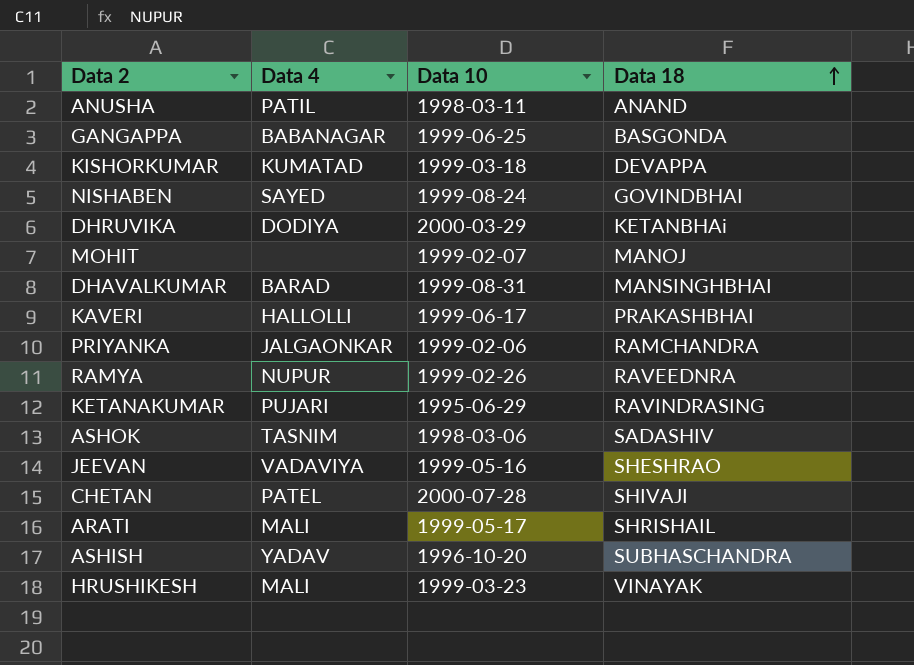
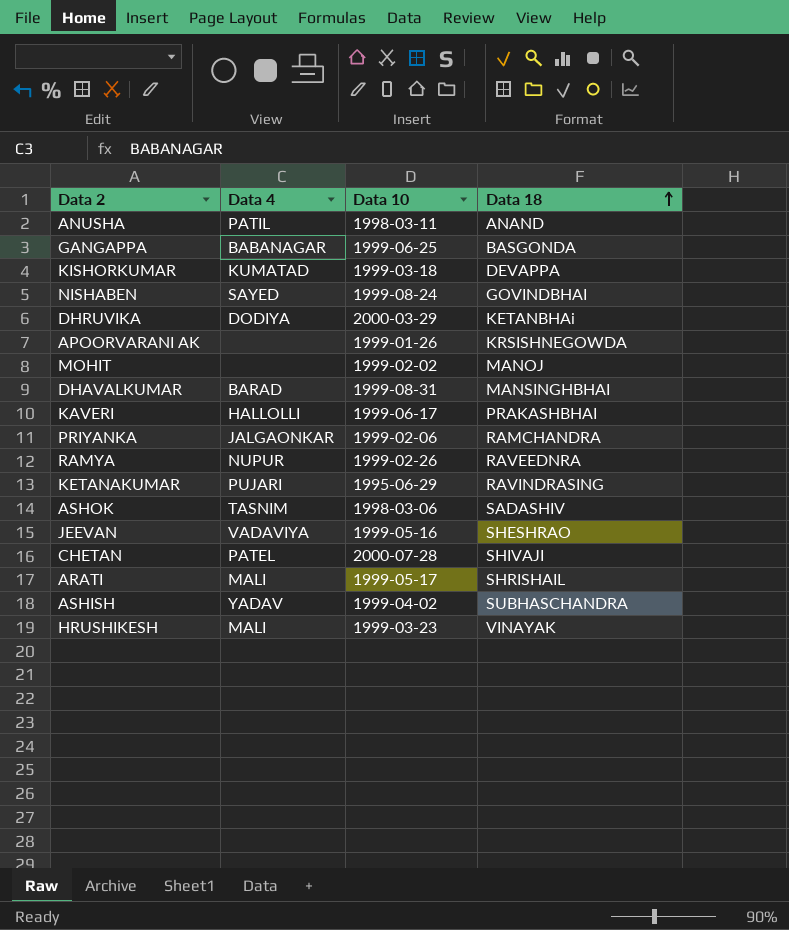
row APOORVARANI AK: none -> none | 1999-01-26 | KRSISHNEGOWDA
MOHIT | Data 10: 1999-02-07 -> 1999-02-02
ASHISH | Data 10: 1996-10-20 -> 1999-04-02

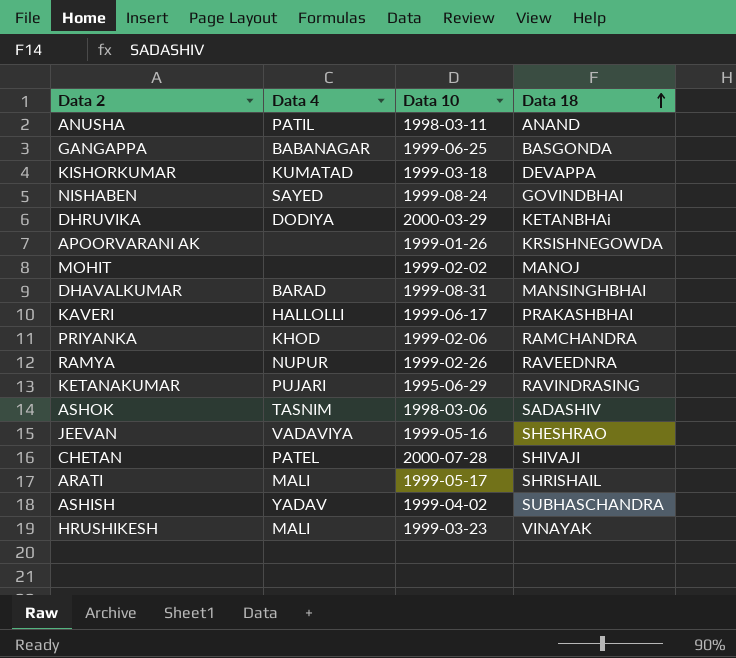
PRIYANKA | Data 4: JALGAONKAR -> KHOD

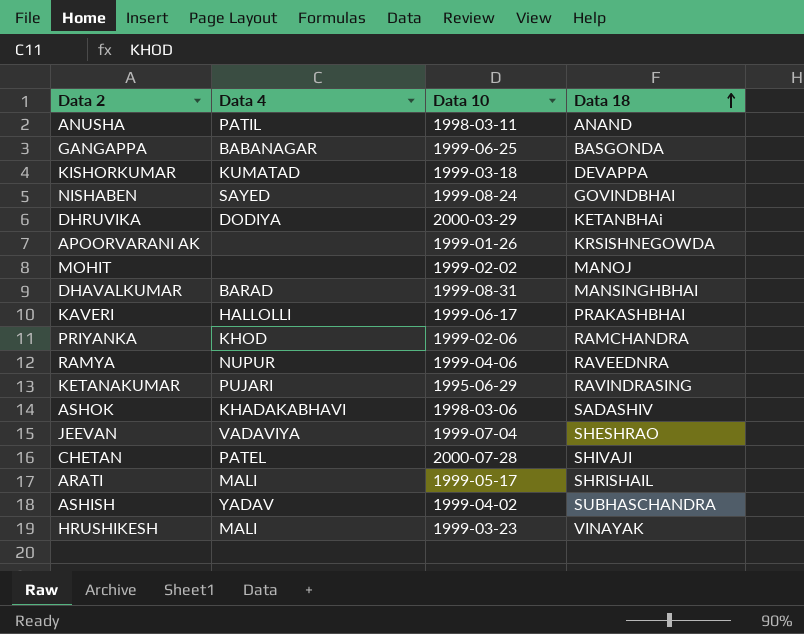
RAMYA | Data 10: 1999-02-26 -> 1999-04-06
ASHOK | Data 4: TASNIM -> KHADAKABHAVI
JEEVAN | Data 10: 1999-05-16 -> 1999-07-04

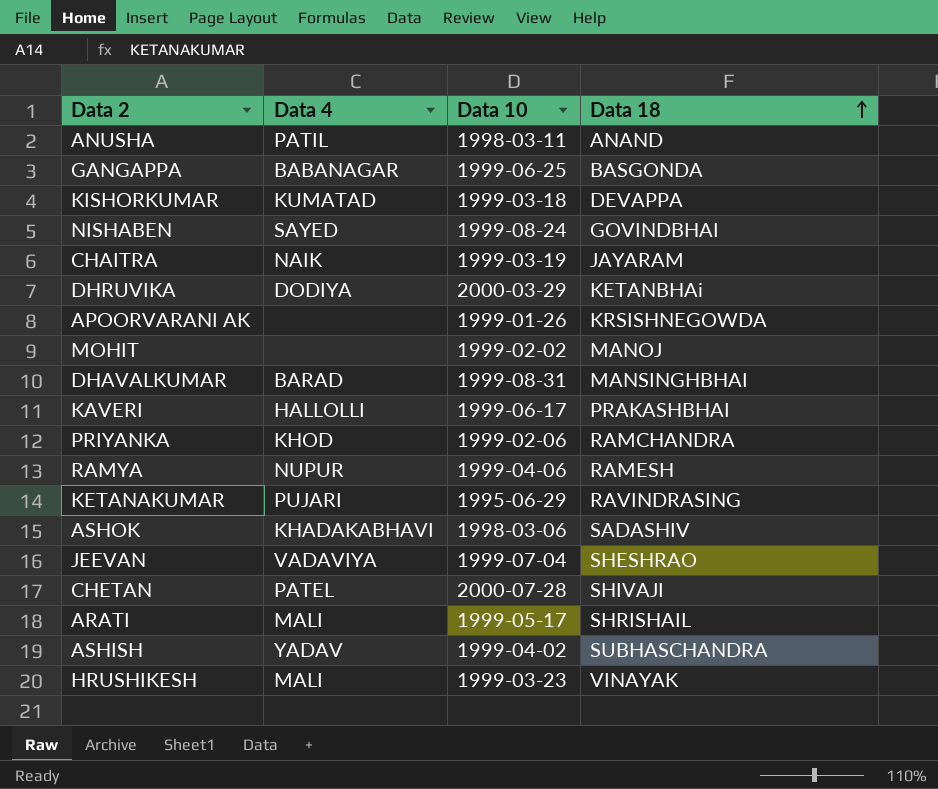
row CHAITRA: none -> NAIK | 1999-03-19 | JAYARAM
RAMYA | Data 18: RAVEEDNRA -> RAMESH

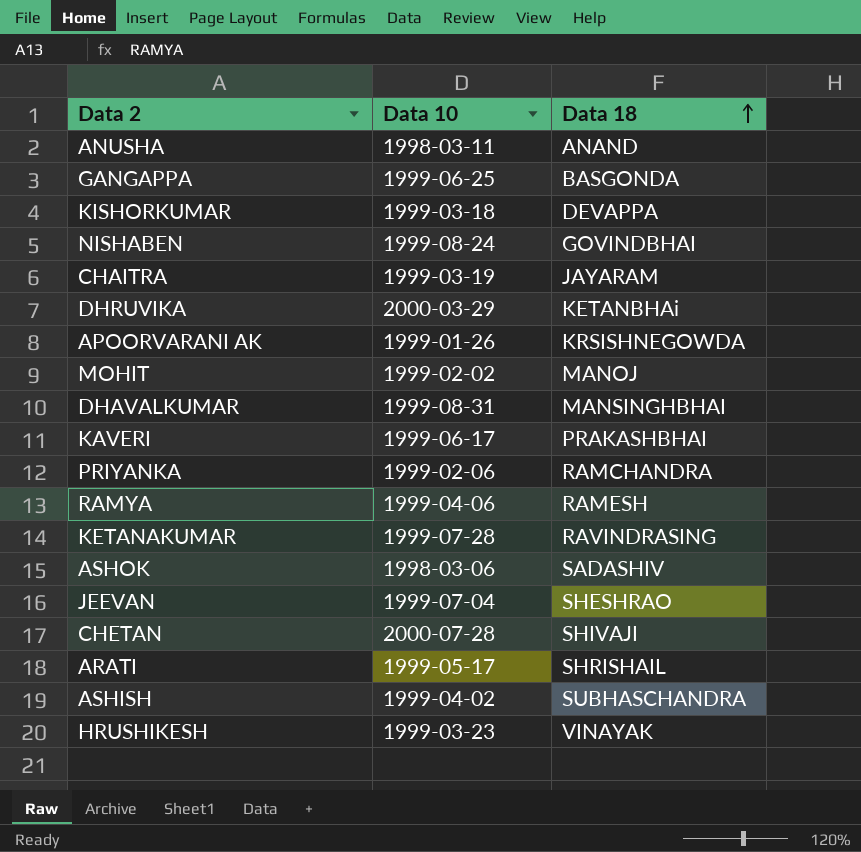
column Data 4 | position: 2 -> none
KETANAKUMAR | Data 10: 1995-06-29 -> 1999-07-28

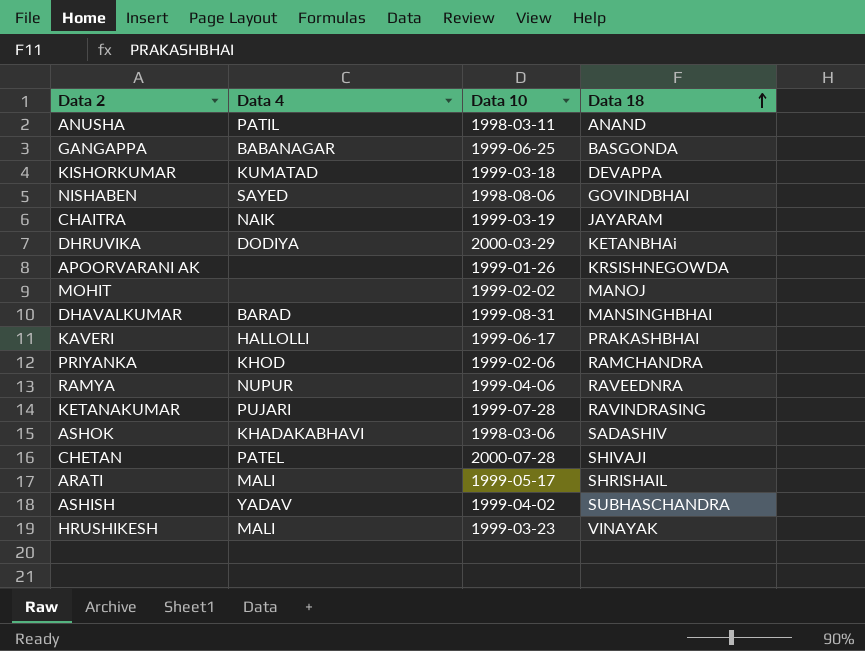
column Data 4 | position: none -> 2
row JEEVAN: 1999-07-04 | SHESHRAO -> none
NISHABEN | Data 10: 1999-08-24 -> 1998-08-06
RAMYA | Data 18: RAMESH -> RAVEEDNRA

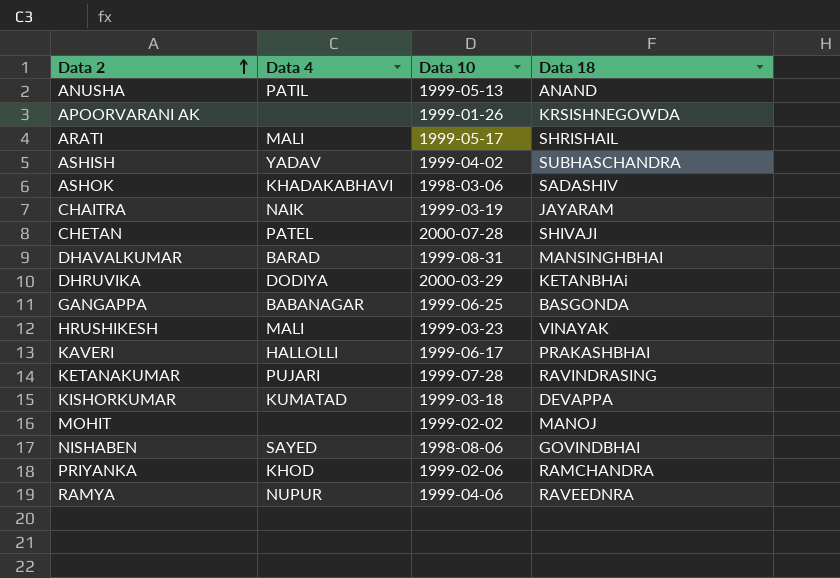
row order: Data 18 ascending -> Data 2 ascending
ANUSHA | Data 10: 1998-03-11 -> 1999-05-13

